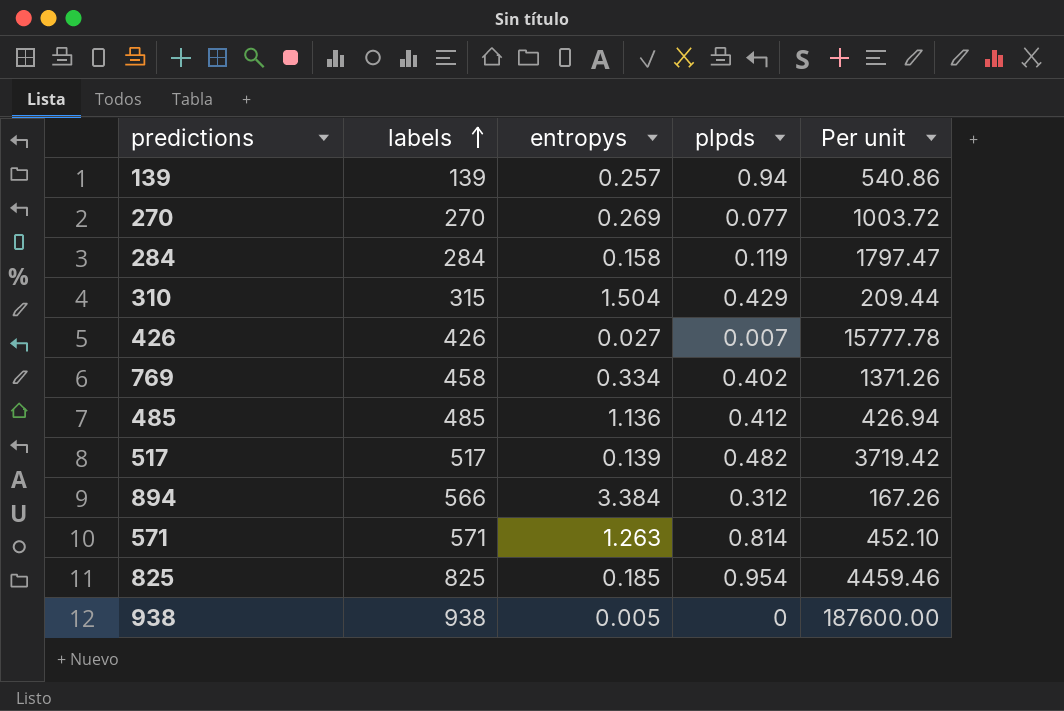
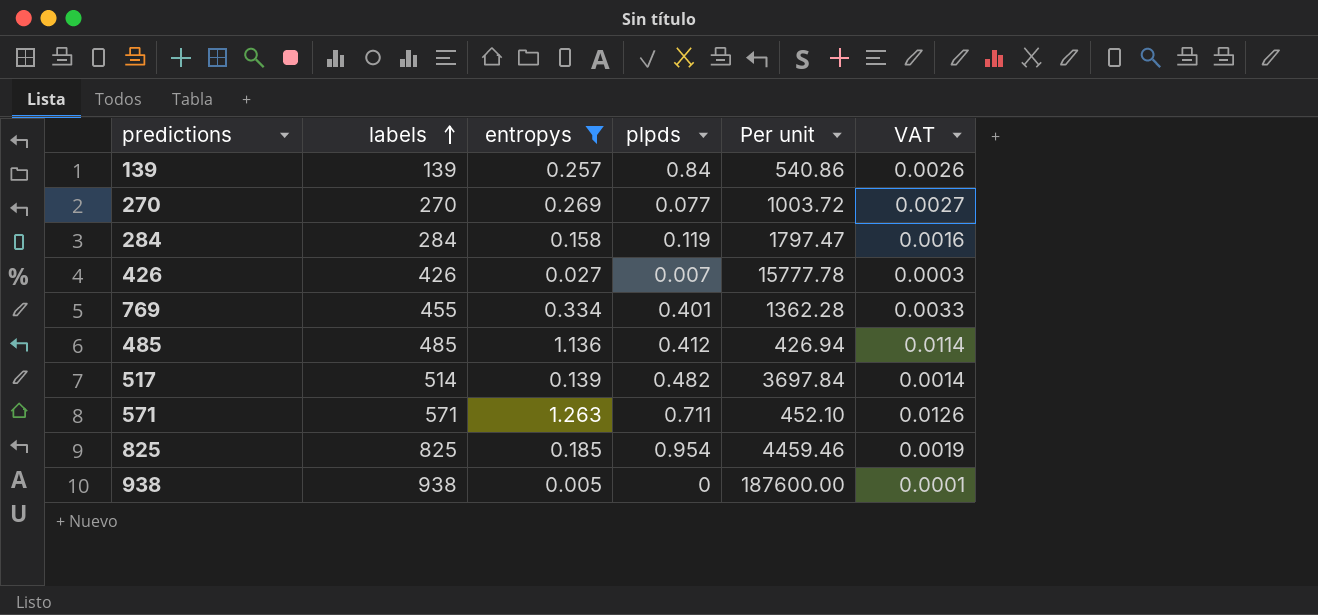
filter: none -> entropys <= 1.263
column VAT | formula: none -> [entropys] * 0.01
139 | plpds: 0.94 -> 0.84
769 | labels: 458 -> 455
769 | plpds: 0.402 -> 0.401
769 | Per unit: 1371.26 -> 1362.28
517 | labels: 517 -> 514
517 | Per unit: 3719.42 -> 3697.84
571 | plpds: 0.814 -> 0.711

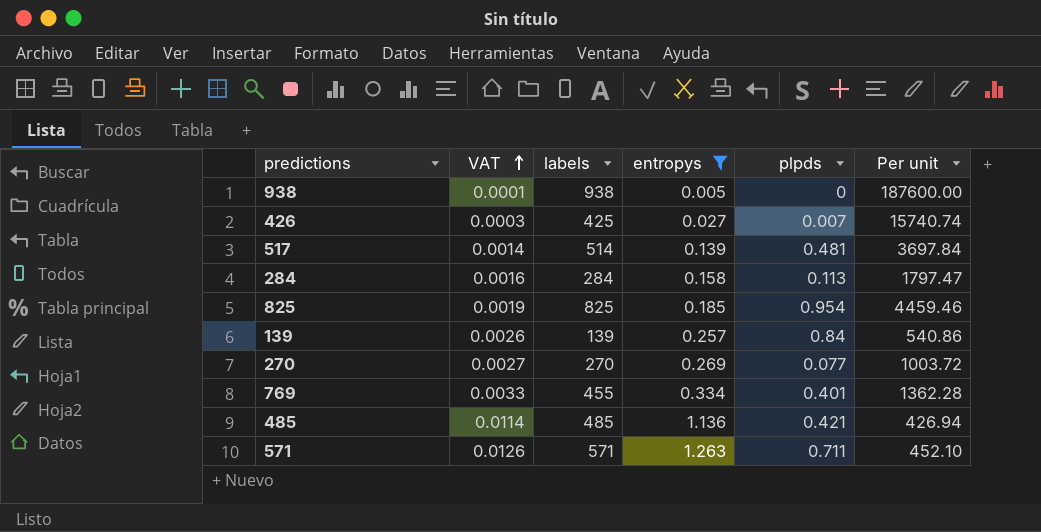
row order: labels ascending -> VAT ascending
column VAT | position: 6 -> 2
426 | labels: 426 -> 425
426 | Per unit: 15777.78 -> 15740.74
517 | plpds: 0.482 -> 0.481
284 | plpds: 0.119 -> 0.113
485 | plpds: 0.412 -> 0.421

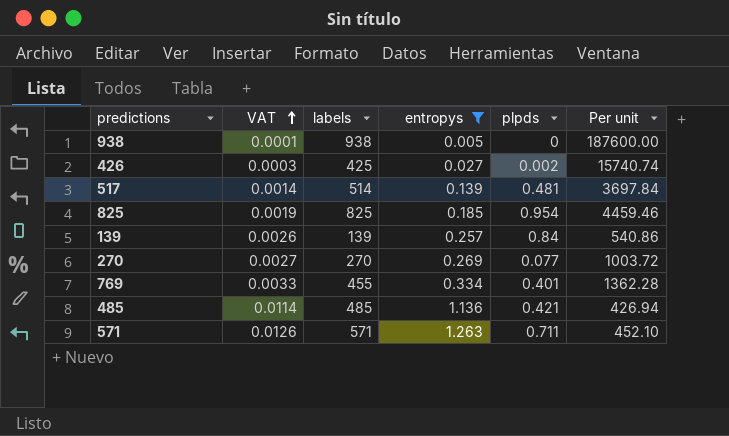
row 284: 0.0016 | 284 | 0.158 | 0.113 | 1797.47 -> none
426 | plpds: 0.007 -> 0.002

